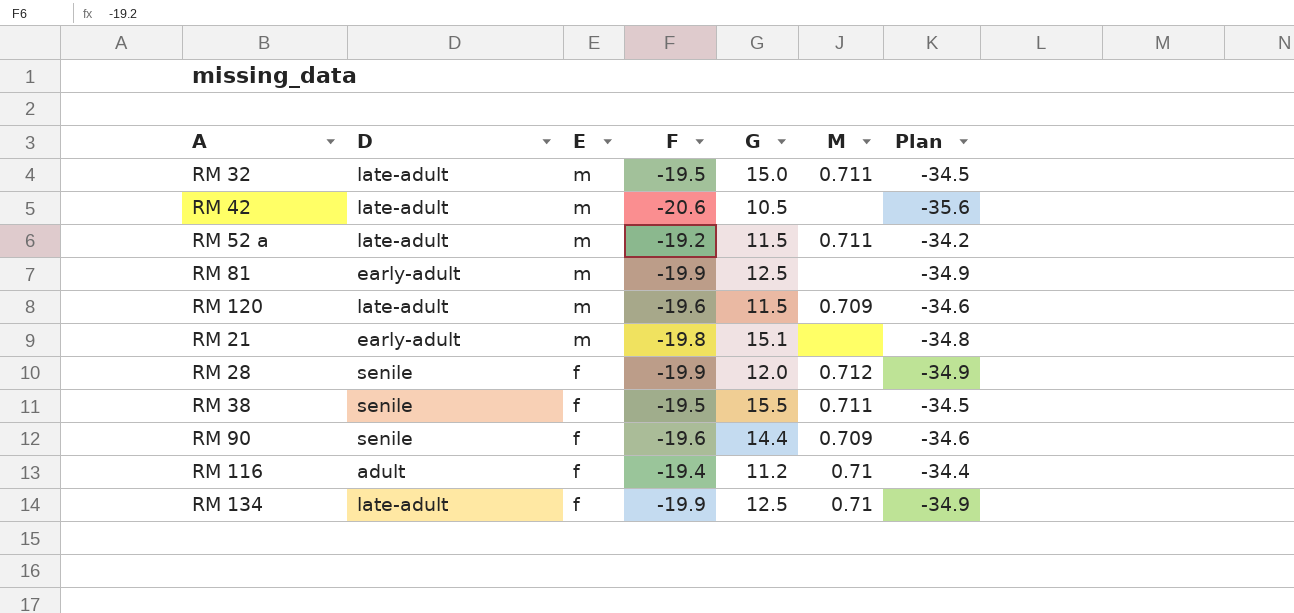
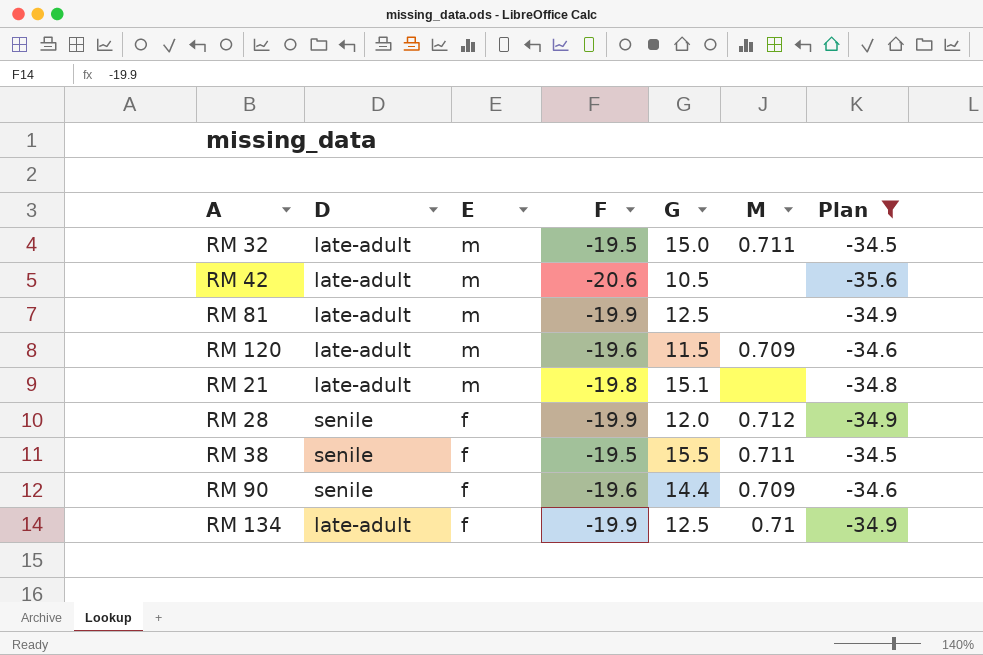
filter: none -> Plan <= -34.5
RM 81 | D: early-adult -> late-adult
RM 21 | D: early-adult -> late-adult

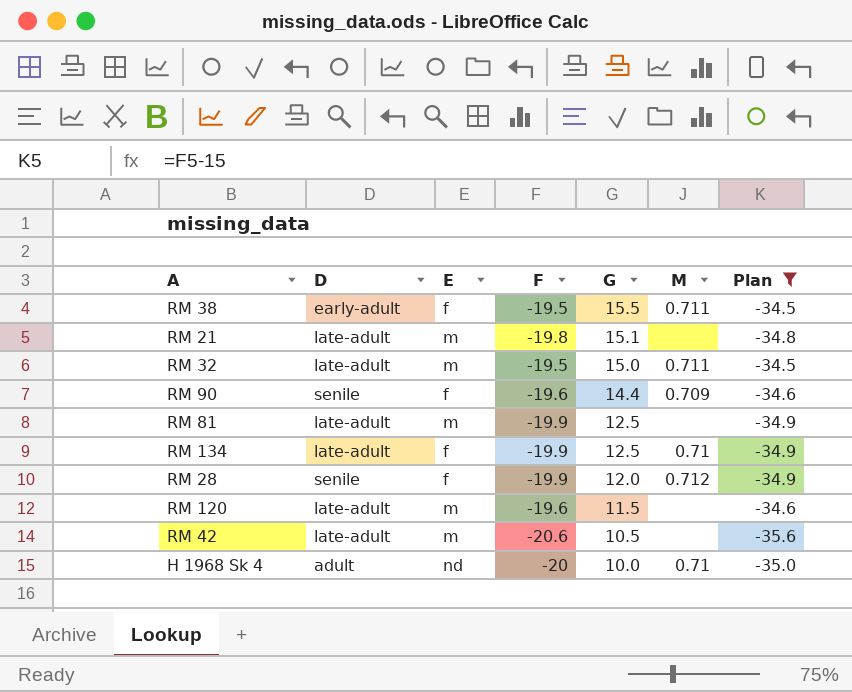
row order: E descending -> G descending
RM 38 | D: senile -> early-adult
RM 120 | M: 0.709 -> none
row H 1968 Sk 4: none -> adult | nd | -20 | 10.0 | 0.71 | -35.0

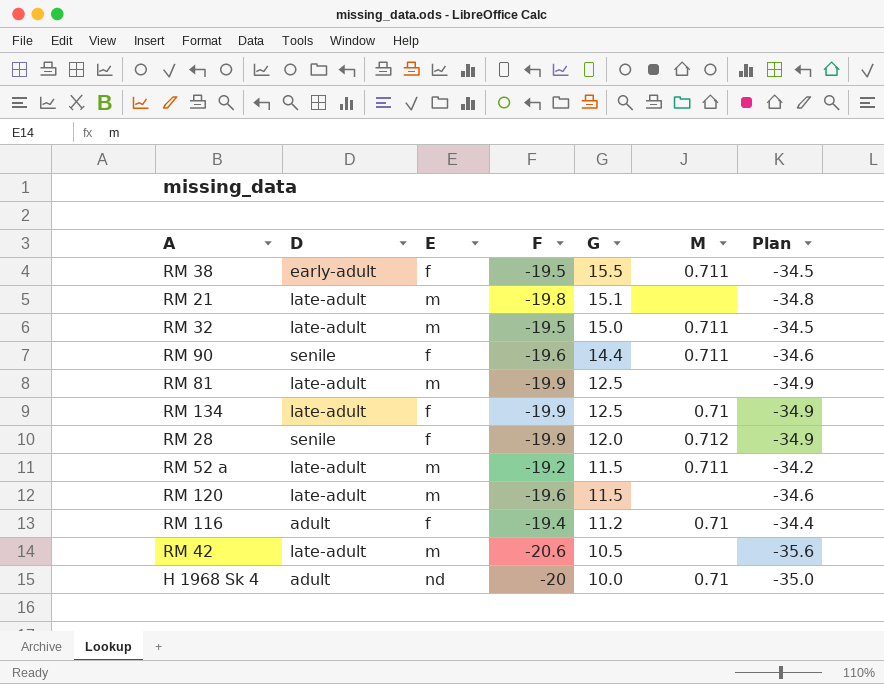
filter: Plan <= -34.5 -> none
RM 90 | M: 0.709 -> 0.711

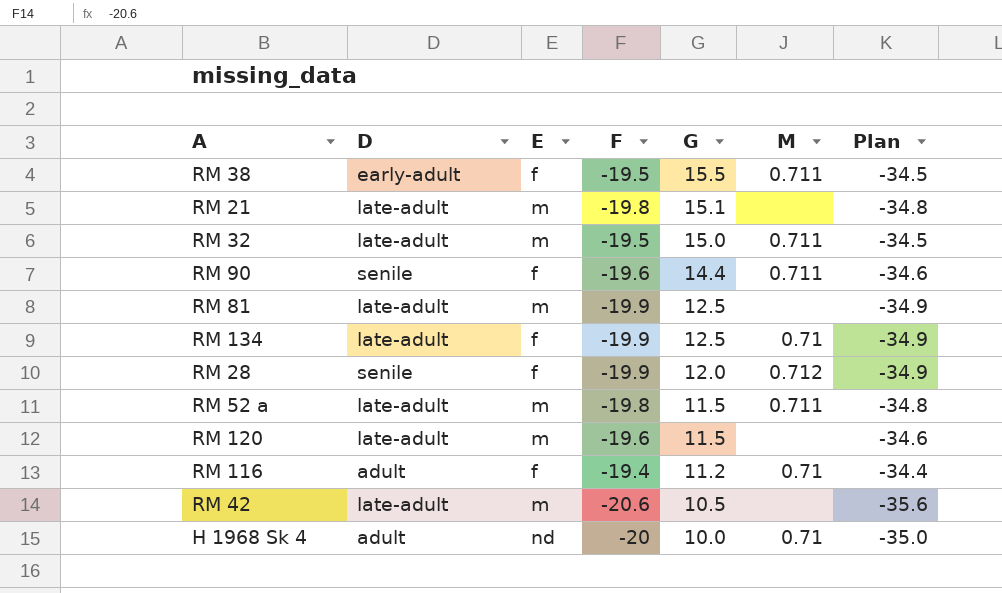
RM 52 a | F: -19.2 -> -19.8
RM 52 a | Plan: -34.2 -> -34.8

